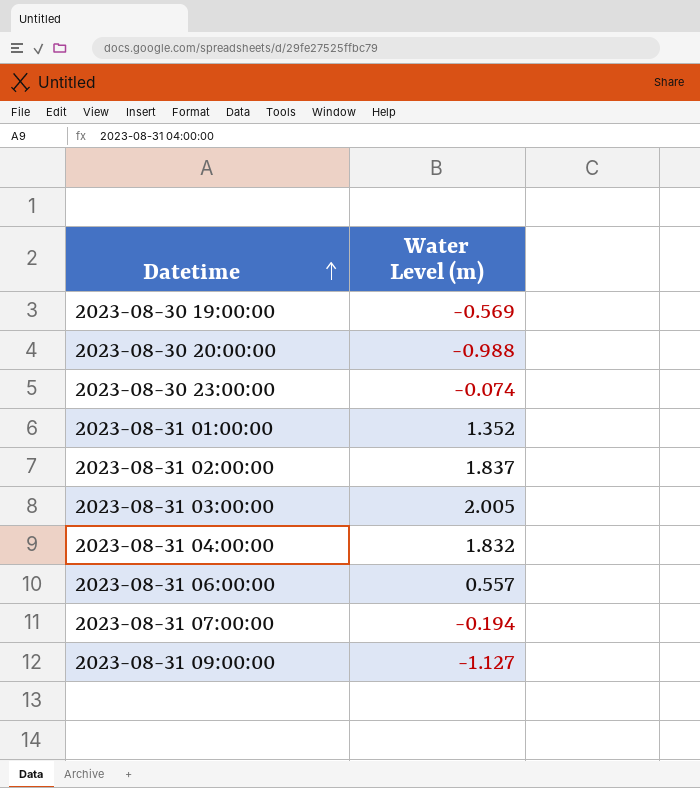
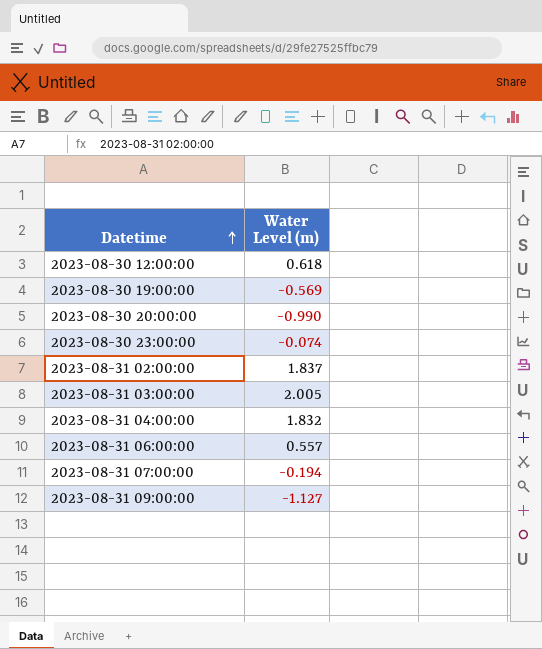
row 2023-08-31 01:00:00: 1.352 -> none
row 2023-08-30 12:00:00: none -> 0.618
2023-08-30 20:00:00 | Water Level (m): -0.988 -> -0.990

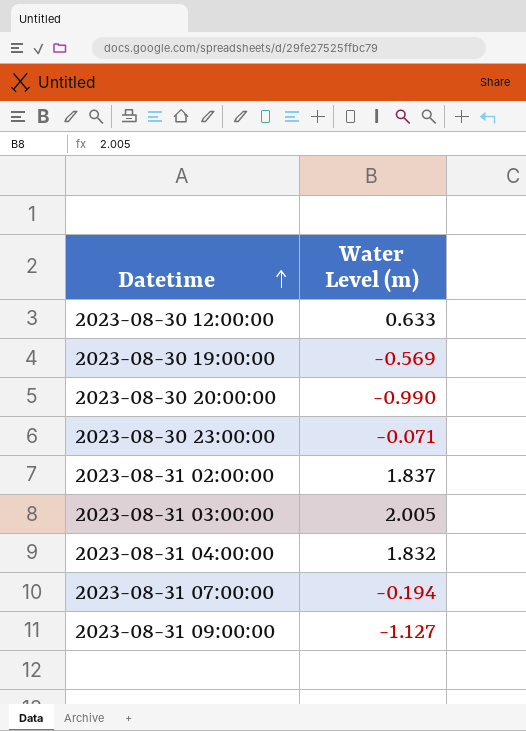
row 2023-08-31 06:00:00: 0.557 -> none
2023-08-30 12:00:00 | Water Level (m): 0.618 -> 0.633
2023-08-30 23:00:00 | Water Level (m): -0.074 -> -0.071

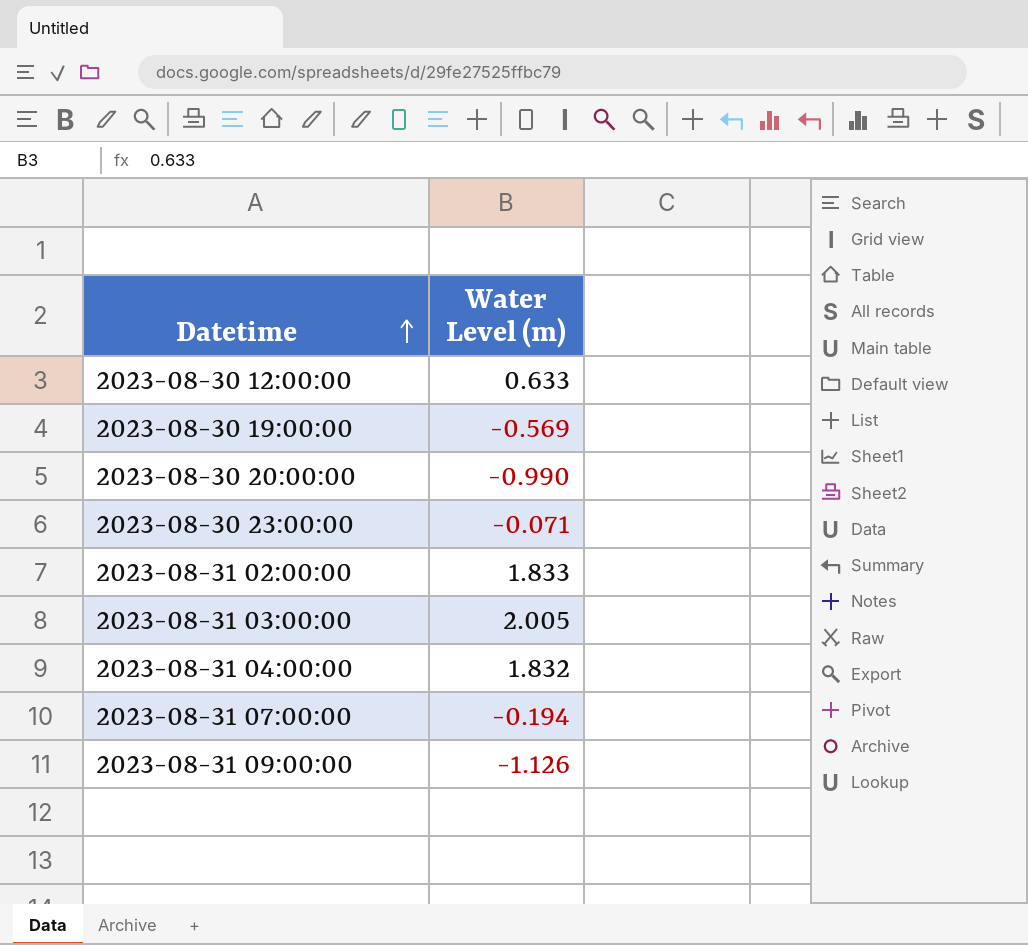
2023-08-31 02:00:00 | Water Level (m): 1.837 -> 1.833
2023-08-31 09:00:00 | Water Level (m): -1.127 -> -1.126

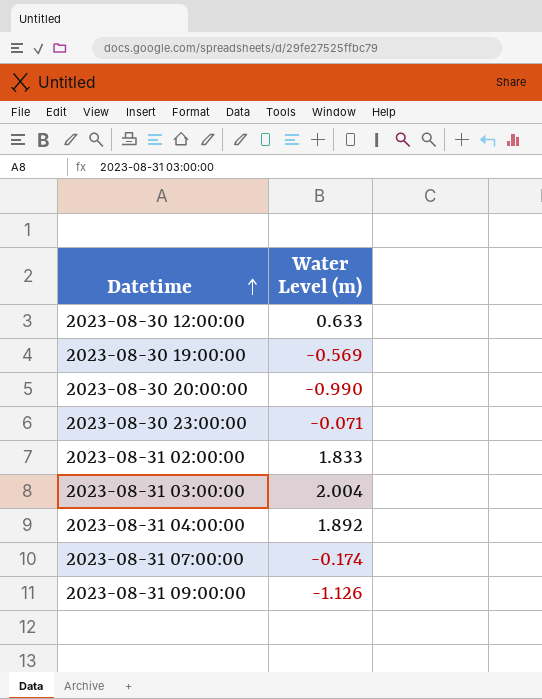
2023-08-31 03:00:00 | Water Level (m): 2.005 -> 2.004
2023-08-31 04:00:00 | Water Level (m): 1.832 -> 1.892
2023-08-31 07:00:00 | Water Level (m): -0.194 -> -0.174

